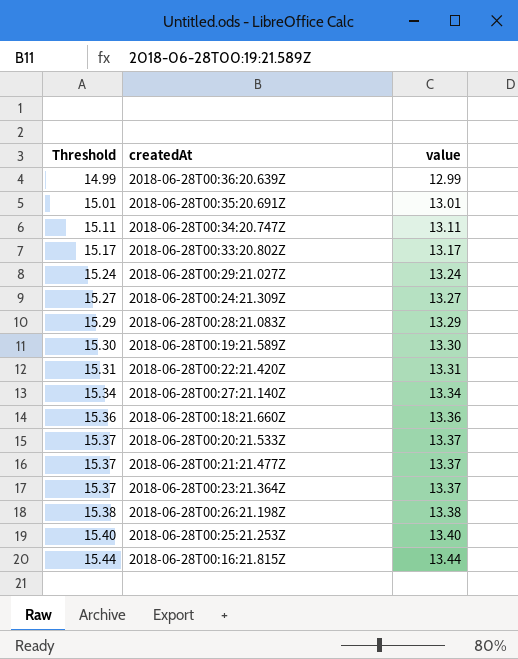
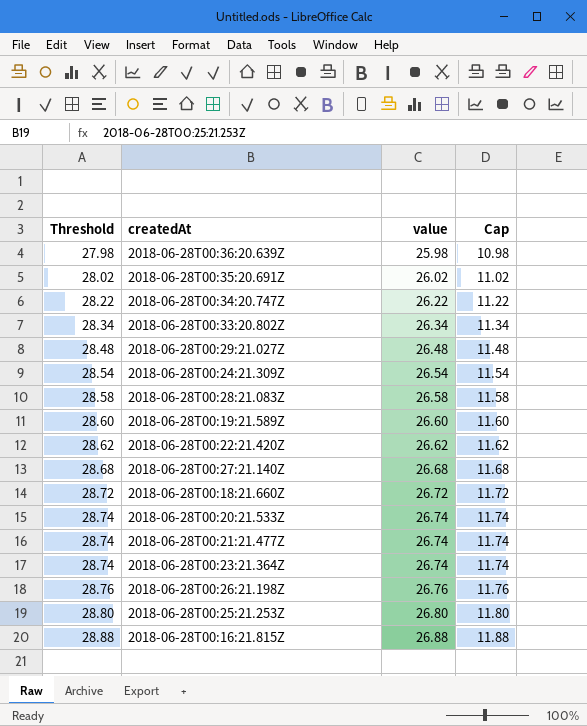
column Cap | formula: none -> [value] - 15
2018-06-28T00:36:20.639Z | Threshold: 14.99 -> 27.98
2018-06-28T00:36:20.639Z | value: 12.99 -> 25.98
2018-06-28T00:35:20.691Z | Threshold: 15.01 -> 28.02
2018-06-28T00:35:20.691Z | value: 13.01 -> 26.02
2018-06-28T00:34:20.747Z | Threshold: 15.11 -> 28.22
2018-06-28T00:34:20.747Z | value: 13.11 -> 26.22
2018-06-28T00:33:20.802Z | Threshold: 15.17 -> 28.34
2018-06-28T00:33:20.802Z | value: 13.17 -> 26.34
2018-06-28T00:29:21.027Z | Threshold: 15.24 -> 28.48
2018-06-28T00:29:21.027Z | value: 13.24 -> 26.48
2018-06-28T00:24:21.309Z | Threshold: 15.27 -> 28.54
2018-06-28T00:24:21.309Z | value: 13.27 -> 26.54
2018-06-28T00:28:21.083Z | Threshold: 15.29 -> 28.58
2018-06-28T00:28:21.083Z | value: 13.29 -> 26.58
2018-06-28T00:19:21.589Z | Threshold: 15.30 -> 28.60
2018-06-28T00:19:21.589Z | value: 13.30 -> 26.60
2018-06-28T00:22:21.420Z | Threshold: 15.31 -> 28.62
2018-06-28T00:22:21.420Z | value: 13.31 -> 26.62
2018-06-28T00:27:21.140Z | Threshold: 15.34 -> 28.68
2018-06-28T00:27:21.140Z | value: 13.34 -> 26.68
2018-06-28T00:18:21.660Z | Threshold: 15.36 -> 28.72
2018-06-28T00:18:21.660Z | value: 13.36 -> 26.72
2018-06-28T00:20:21.533Z | Threshold: 15.37 -> 28.74
2018-06-28T00:20:21.533Z | value: 13.37 -> 26.74
2018-06-28T00:21:21.477Z | Threshold: 15.37 -> 28.74
2018-06-28T00:21:21.477Z | value: 13.37 -> 26.74
2018-06-28T00:23:21.364Z | Threshold: 15.37 -> 28.74
2018-06-28T00:23:21.364Z | value: 13.37 -> 26.74
2018-06-28T00:26:21.198Z | Threshold: 15.38 -> 28.76
2018-06-28T00:26:21.198Z | value: 13.38 -> 26.76
2018-06-28T00:25:21.253Z | Threshold: 15.40 -> 28.80
2018-06-28T00:25:21.253Z | value: 13.40 -> 26.80
2018-06-28T00:16:21.815Z | Threshold: 15.44 -> 28.88
2018-06-28T00:16:21.815Z | value: 13.44 -> 26.88

